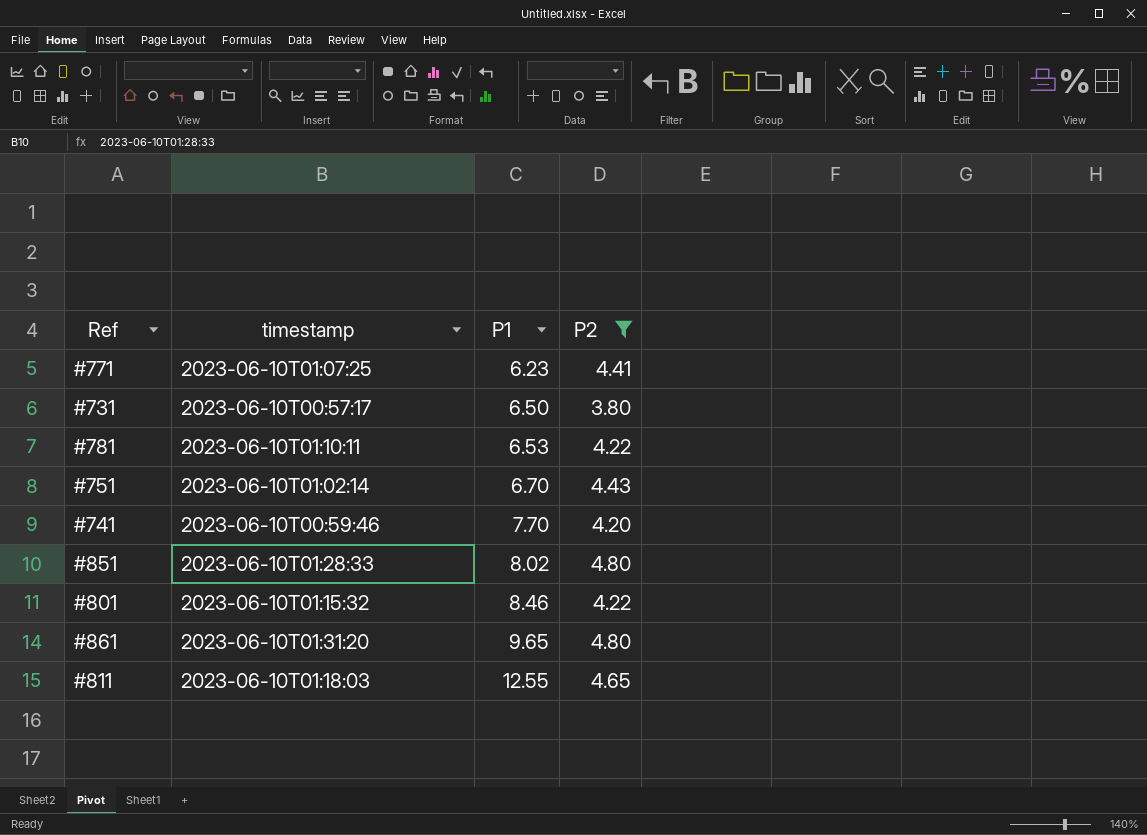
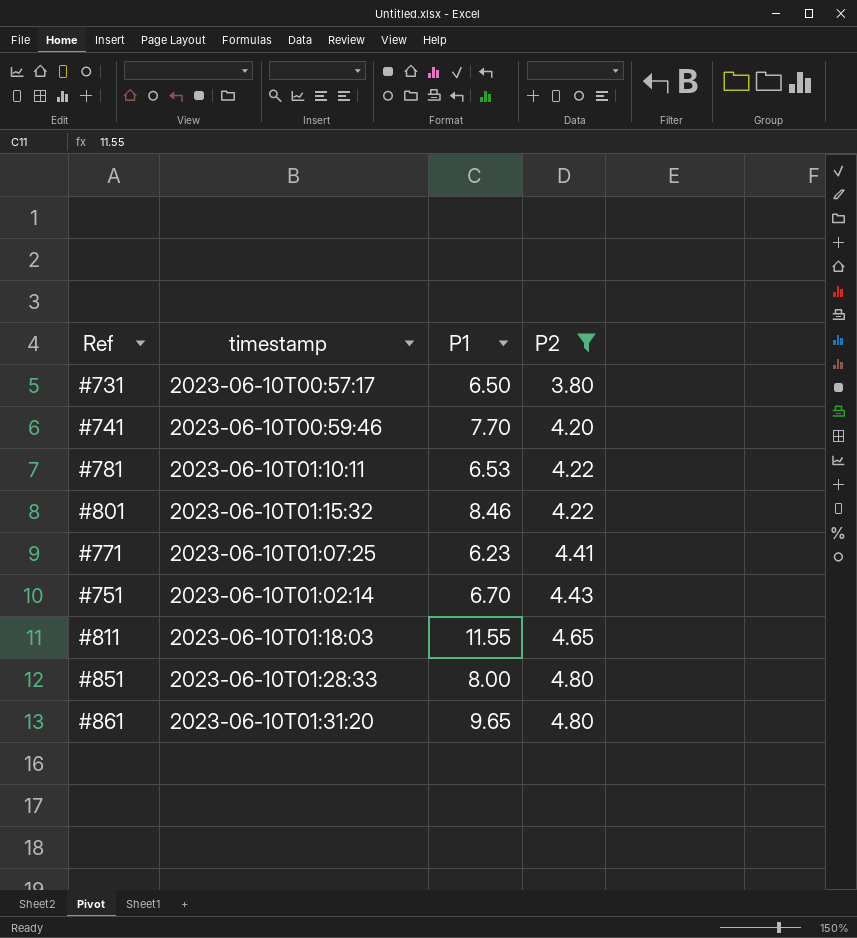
row order: P1 ascending -> P2 ascending
#811 | P1: 12.55 -> 11.55
#851 | P1: 8.02 -> 8.00

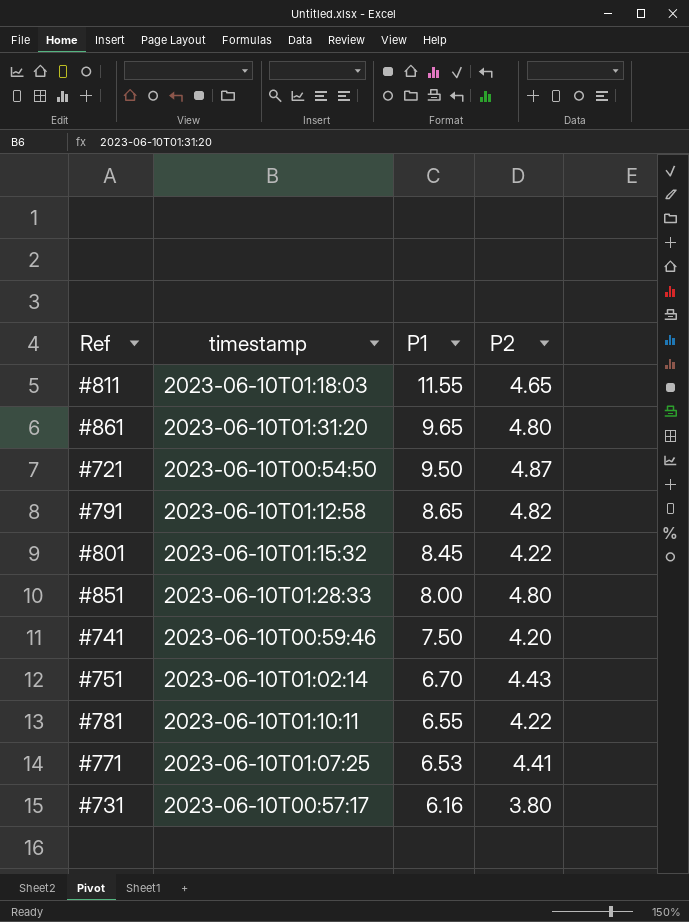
filter: P2 <= 4.80 -> none
row order: P2 ascending -> P1 descending
#801 | P1: 8.46 -> 8.45
#741 | P1: 7.70 -> 7.50
#781 | P1: 6.53 -> 6.55
#771 | P1: 6.23 -> 6.53
#731 | P1: 6.50 -> 6.16

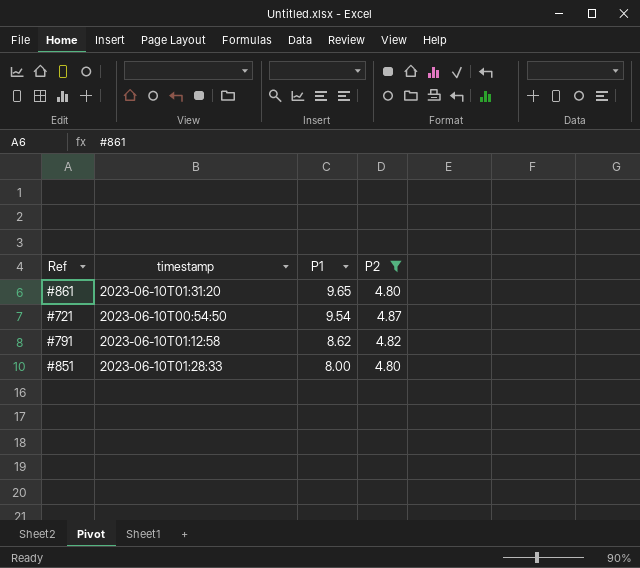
filter: none -> P2 >= 4.80
#721 | P1: 9.50 -> 9.54
#791 | P1: 8.65 -> 8.62

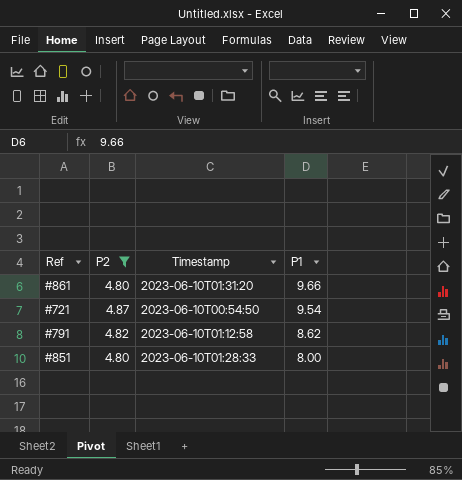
column P2 | position: 4 -> 2
column name: timestamp -> Timestamp
#861 | P1: 9.65 -> 9.66

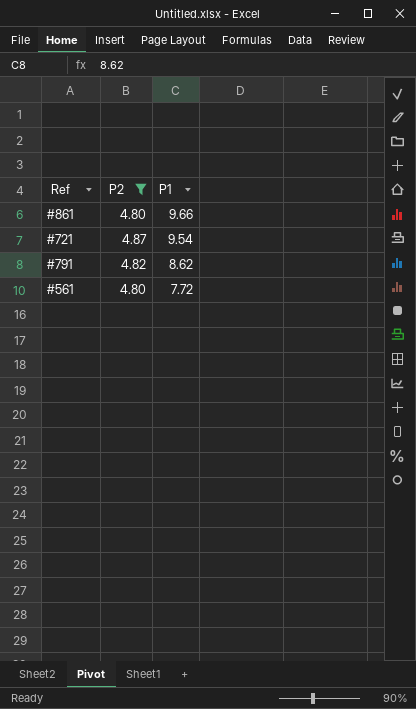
column Timestamp | position: 3 -> none
row #851: 4.80 | 2023-06-10T01:28:33 | 8.00 -> none
row #561: none -> 4.80 | 7.72

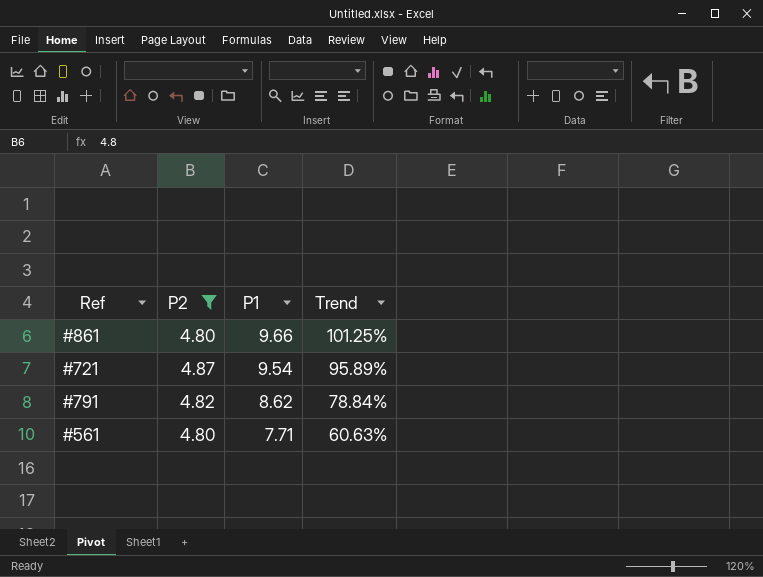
column Trend | formula: none -> ([P1] - [P2]) / [P2]
#561 | P1: 7.72 -> 7.71

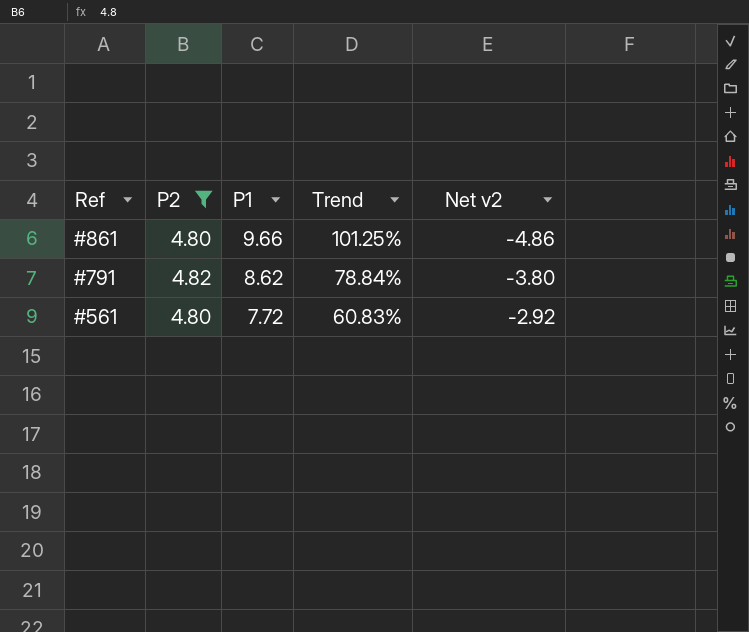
column Net v2 | formula: none -> [P2] - [P1]
row #721: 4.87 | 9.54 | 95.89% -> none
#561 | P1: 7.71 -> 7.72
#561 | Trend: 60.63% -> 60.83%

